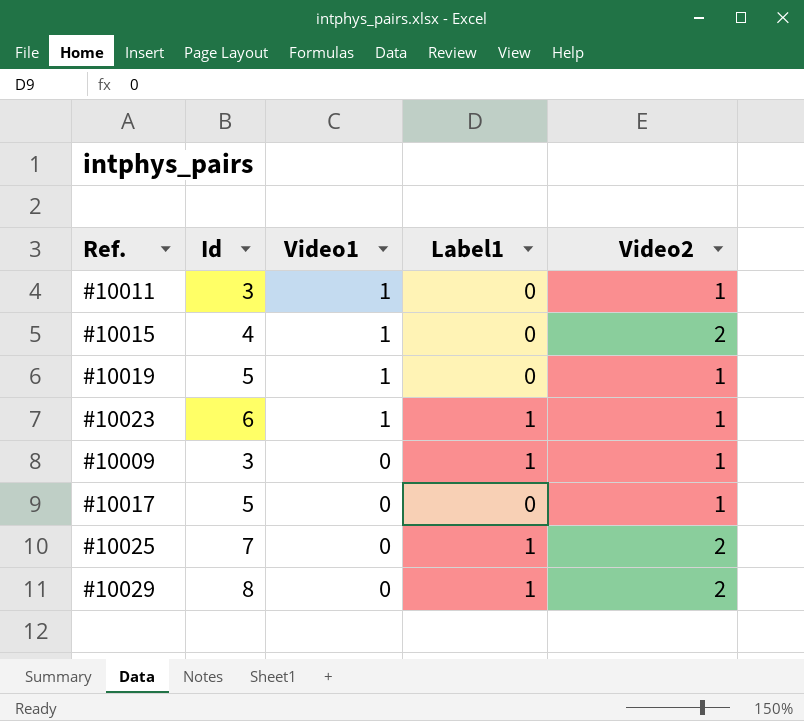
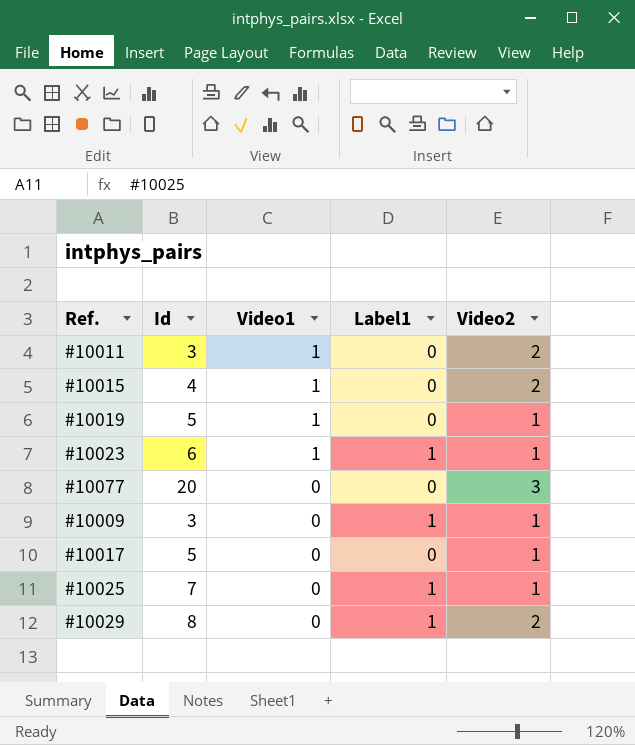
#10011 | Video2: 1 -> 2
row #10077: none -> 20 | 0 | 0 | 3
#10025 | Video2: 2 -> 1

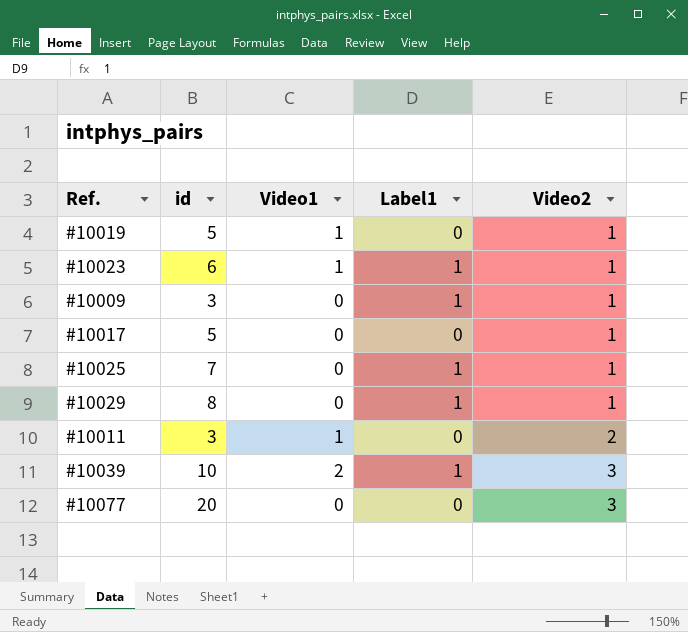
row order: Video1 descending -> Video2 ascending
column name: Id -> id
row #10015: 4 | 1 | 0 | 2 -> none
#10029 | Video2: 2 -> 1
row #10039: none -> 10 | 2 | 1 | 3

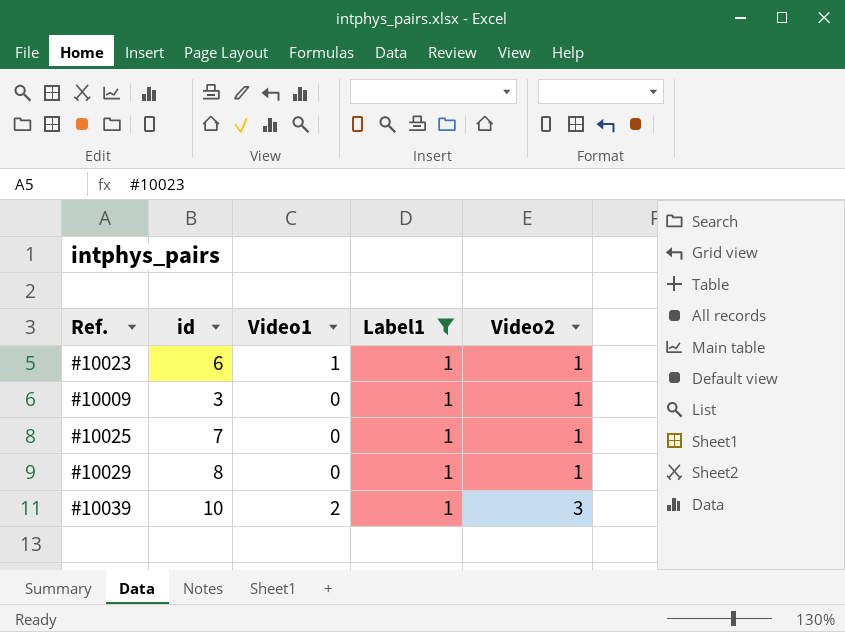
filter: none -> Label1 = 1

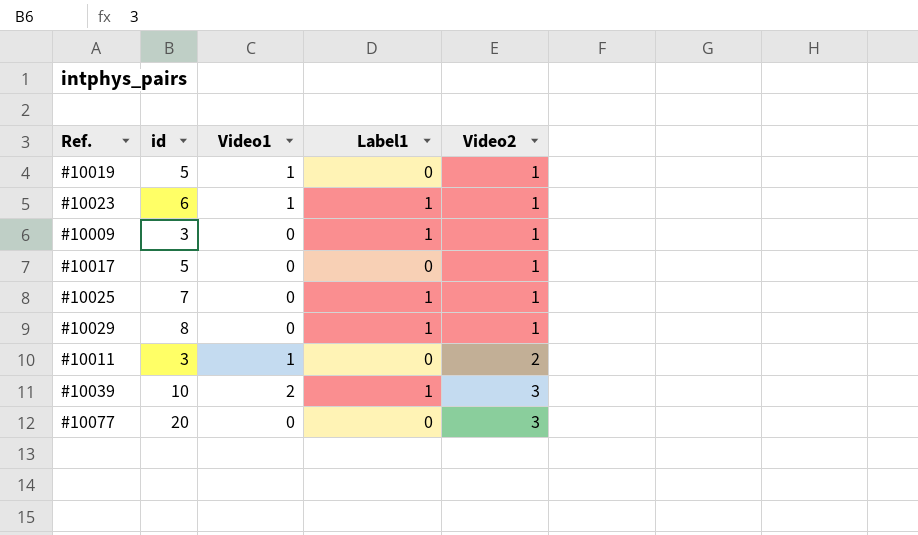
filter: Label1 = 1 -> none

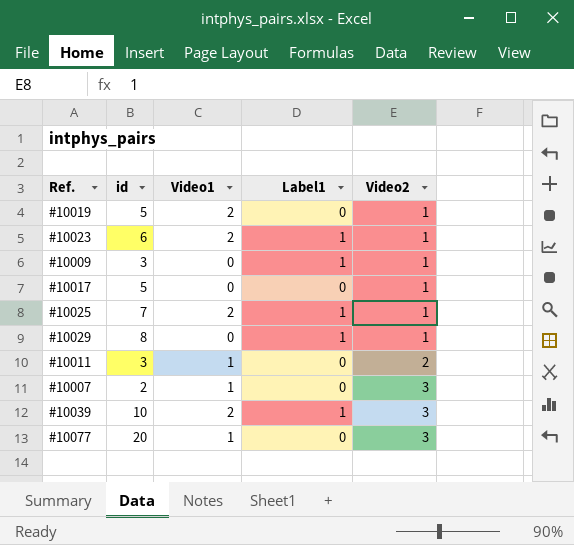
#10019 | Video1: 1 -> 2
#10023 | Video1: 1 -> 2
#10025 | Video1: 0 -> 2
row #10007: none -> 2 | 1 | 0 | 3
#10077 | Video1: 0 -> 1

